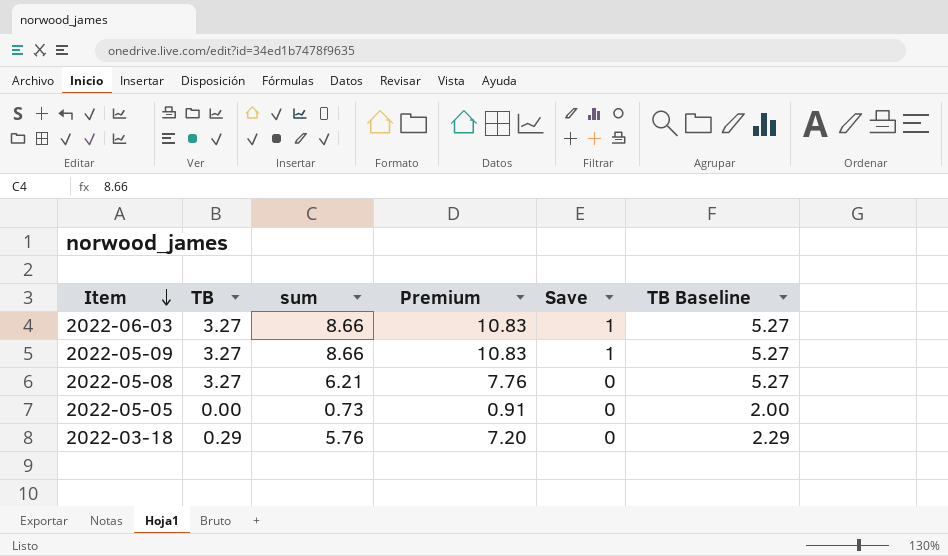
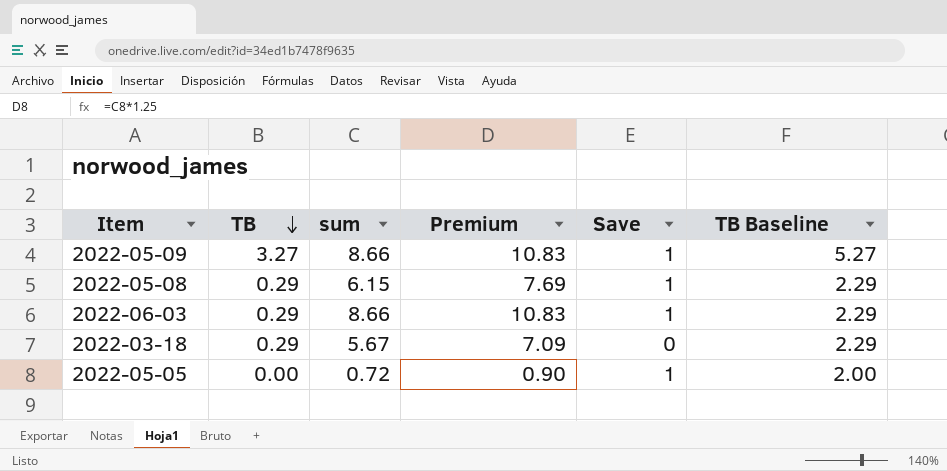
row order: Item descending -> TB descending
2022-05-08 | TB: 3.27 -> 0.29
2022-05-08 | sum: 6.21 -> 6.15
2022-05-08 | Premium: 7.76 -> 7.69
2022-05-08 | Save: 0 -> 1
2022-05-08 | TB Baseline: 5.27 -> 2.29
2022-06-03 | TB: 3.27 -> 0.29
2022-06-03 | TB Baseline: 5.27 -> 2.29
2022-03-18 | sum: 5.76 -> 5.67
2022-03-18 | Premium: 7.20 -> 7.09
2022-05-05 | sum: 0.73 -> 0.72
2022-05-05 | Premium: 0.91 -> 0.90
2022-05-05 | Save: 0 -> 1

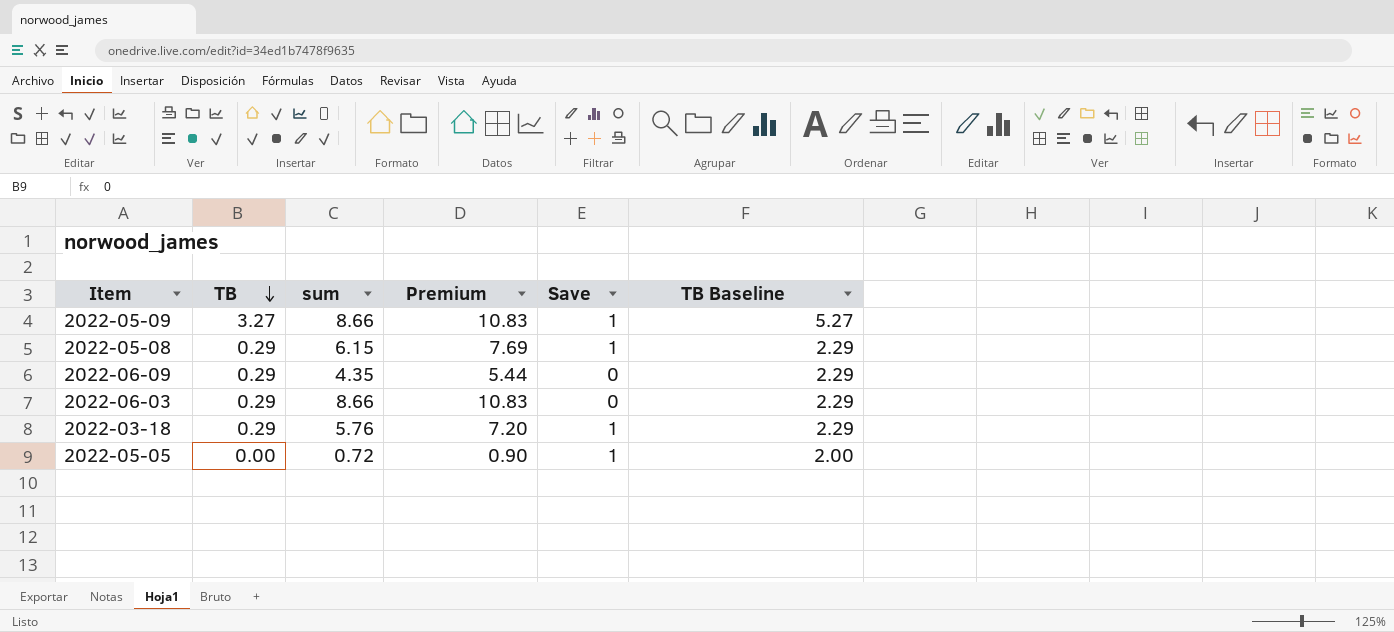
row 2022-06-09: none -> 0.29 | 4.35 | 5.44 | 0 | 2.29
2022-06-03 | Save: 1 -> 0
2022-03-18 | sum: 5.67 -> 5.76
2022-03-18 | Premium: 7.09 -> 7.20
2022-03-18 | Save: 0 -> 1

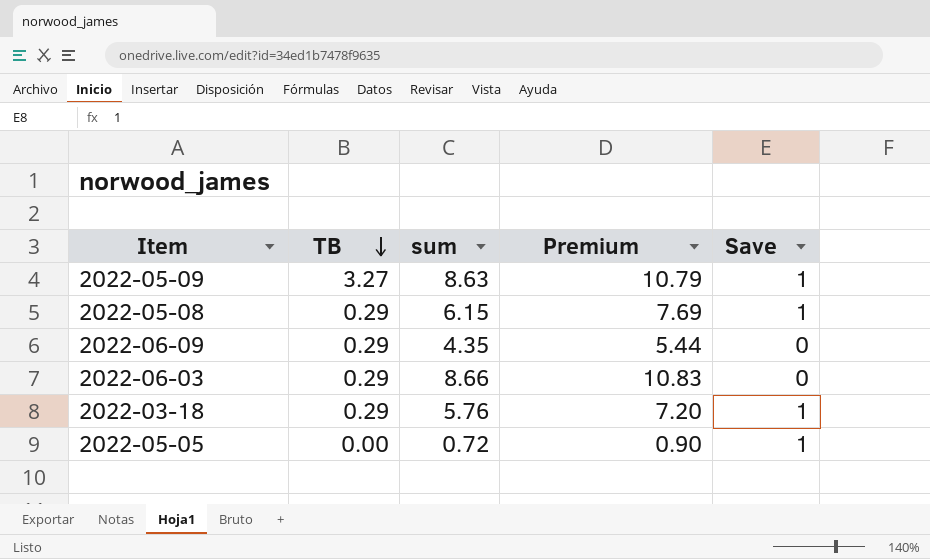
column TB Baseline | formula: [TB] + 2 -> none
2022-05-09 | sum: 8.66 -> 8.63
2022-05-09 | Premium: 10.83 -> 10.79

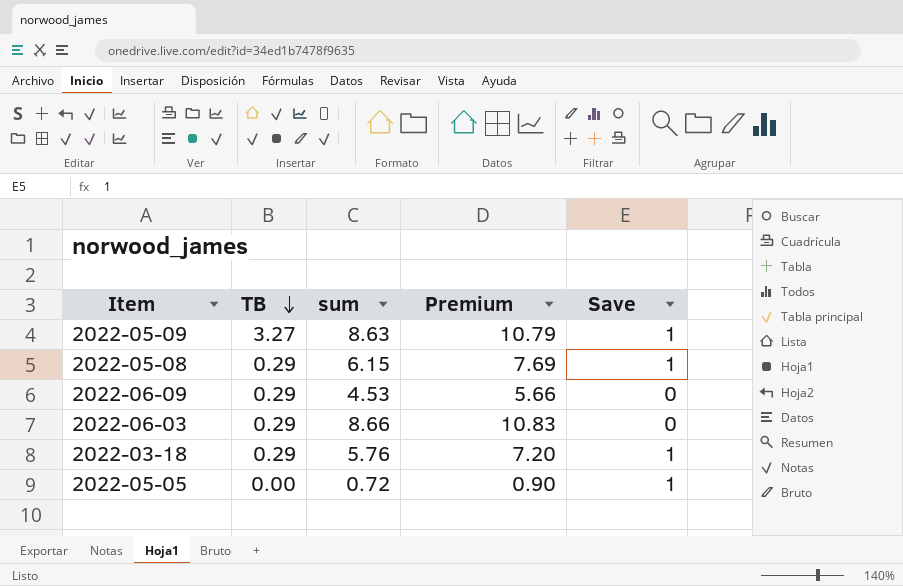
2022-06-09 | sum: 4.35 -> 4.53
2022-06-09 | Premium: 5.44 -> 5.66

